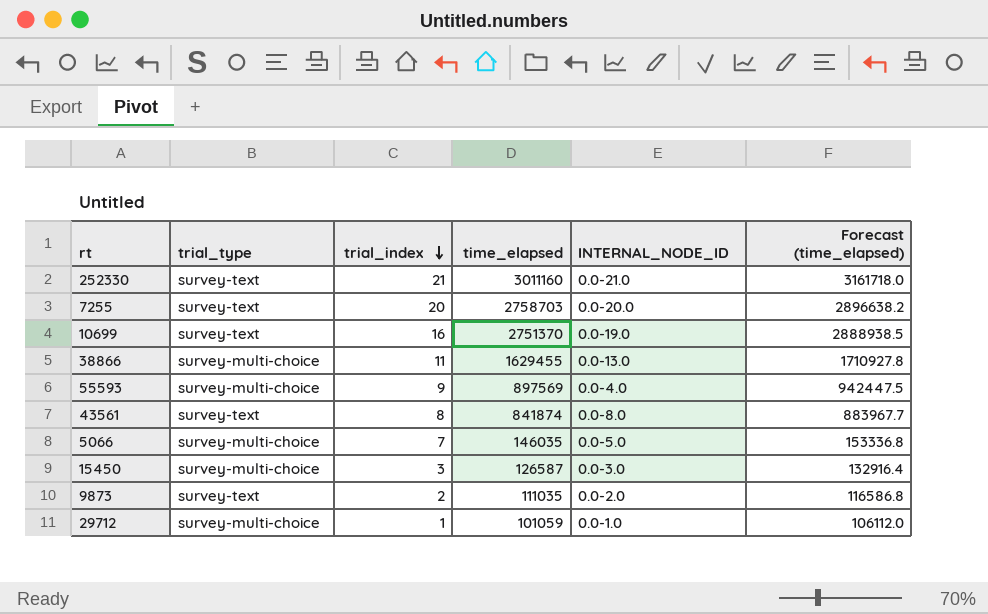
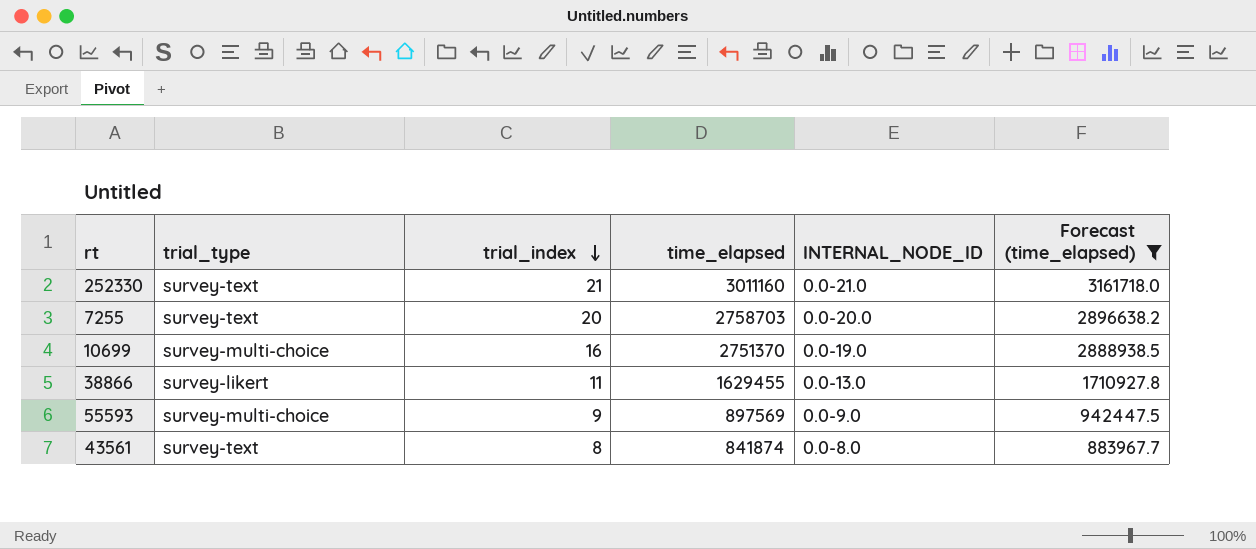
filter: none -> Forecast (time_elapsed) >= 883967.7
10699 | trial_type: survey-text -> survey-multi-choice
38866 | trial_type: survey-multi-choice -> survey-likert
55593 | INTERNAL_NODE_ID: 0.0-4.0 -> 0.0-9.0

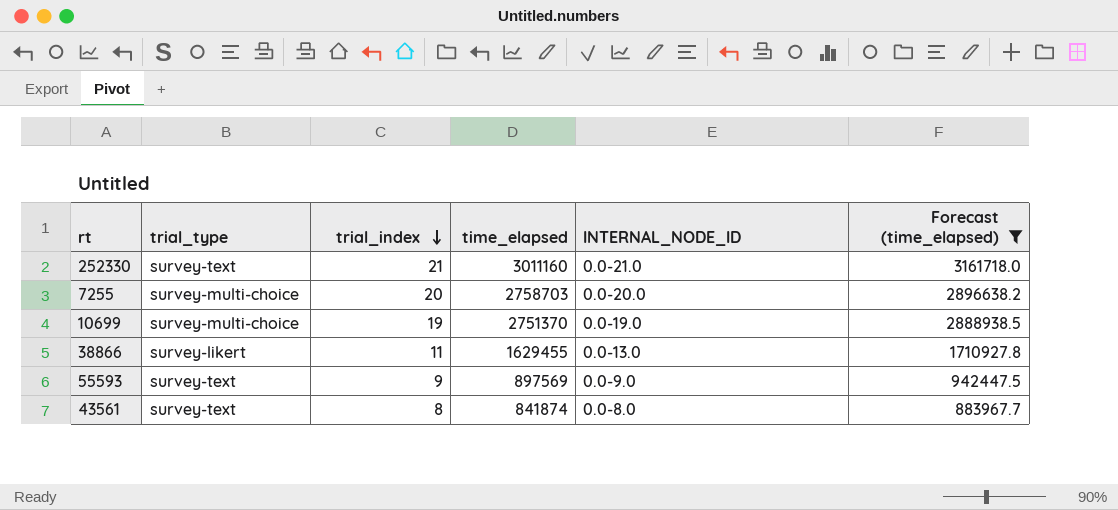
7255 | trial_type: survey-text -> survey-multi-choice
10699 | trial_index: 16 -> 19
55593 | trial_type: survey-multi-choice -> survey-text

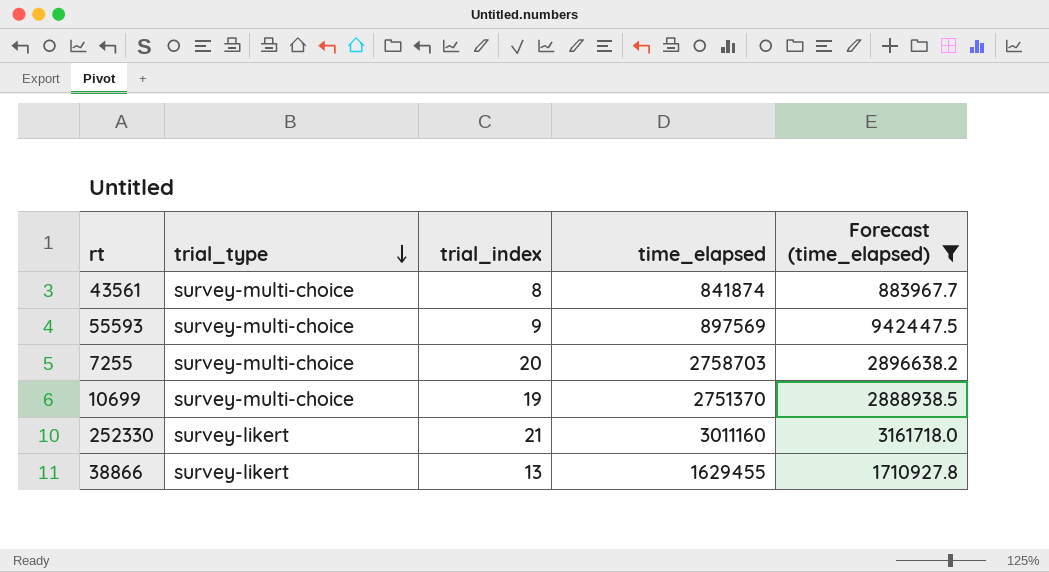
row order: trial_index descending -> trial_type descending
column INTERNAL_NODE_ID | position: 5 -> none
43561 | trial_type: survey-text -> survey-multi-choice
55593 | trial_type: survey-text -> survey-multi-choice
252330 | trial_type: survey-text -> survey-likert
38866 | trial_index: 11 -> 13

